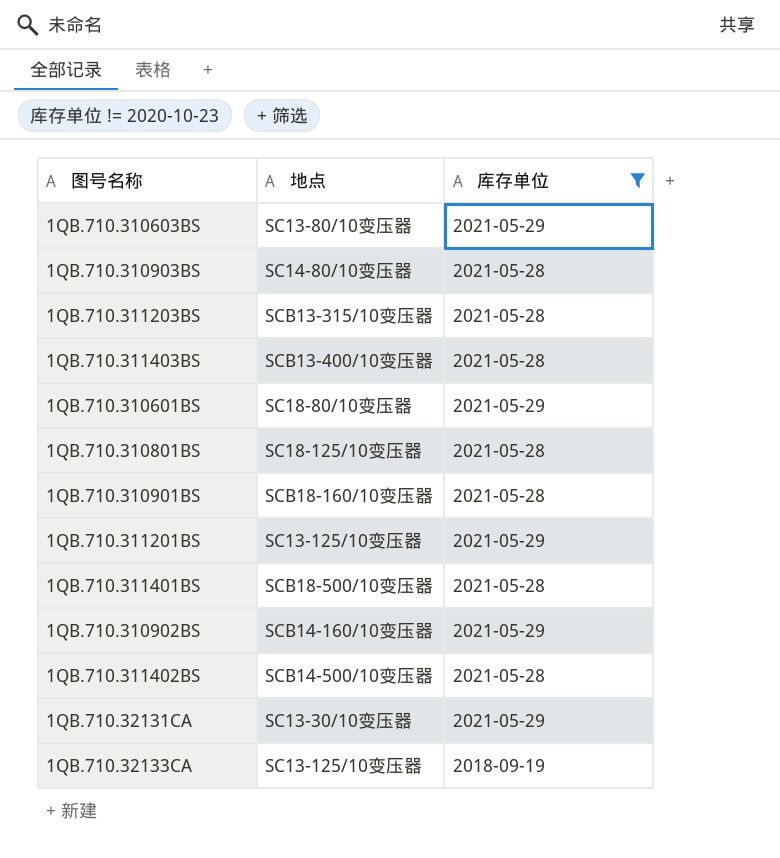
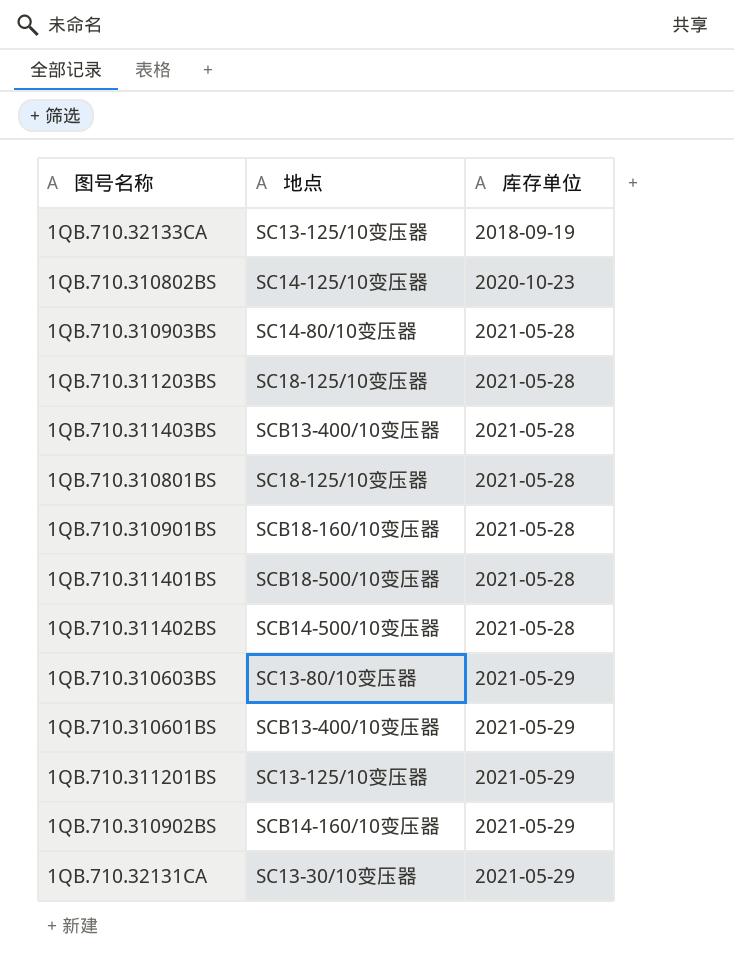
filter: 库存单位 != 2020-10-23 -> none
row order: none -> 库存单位 ascending
1QB.710.311203BS | 地点: SCB13-315/10变压器 -> SC18-125/10变压器
1QB.710.310601BS | 地点: SC18-80/10变压器 -> SCB13-400/10变压器

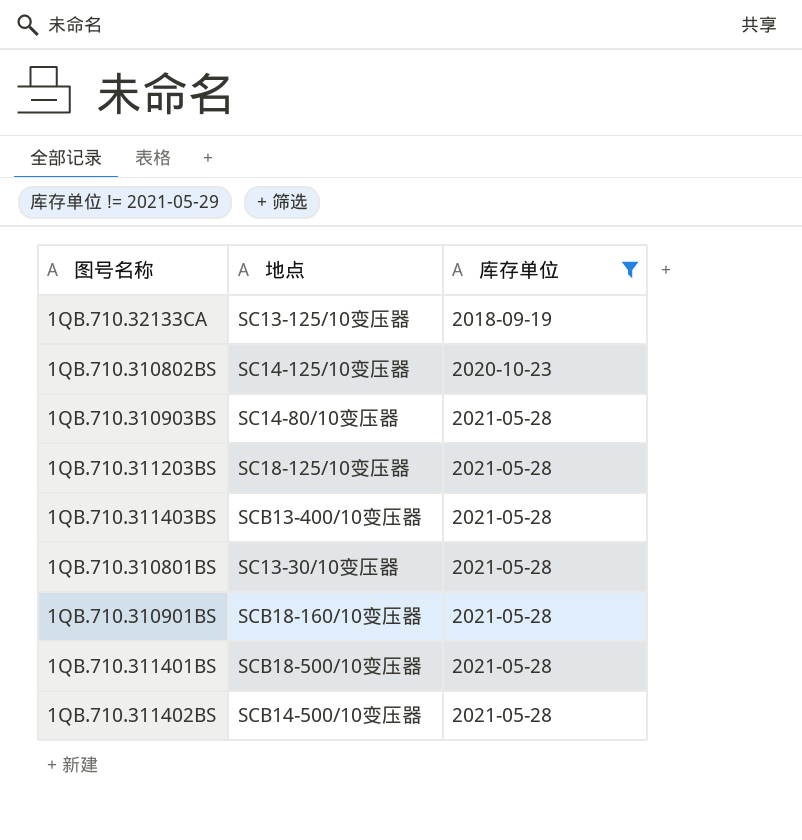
filter: none -> 库存单位 != 2021-05-29
1QB.710.310801BS | 地点: SC18-125/10变压器 -> SC13-30/10变压器

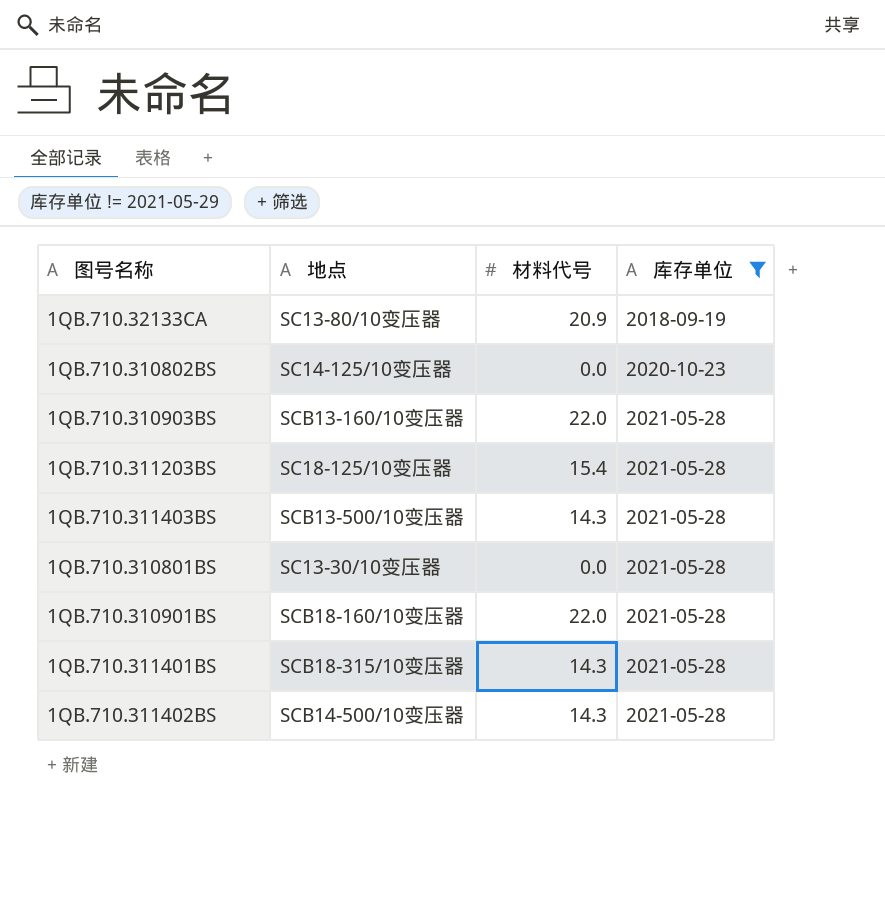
column 材料代号 | position: none -> 3
1QB.710.32133CA | 地点: SC13-125/10变压器 -> SC13-80/10变压器
1QB.710.310903BS | 地点: SC14-80/10变压器 -> SCB13-160/10变压器
1QB.710.311403BS | 地点: SCB13-400/10变压器 -> SCB13-500/10变压器
1QB.710.311401BS | 地点: SCB18-500/10变压器 -> SCB18-315/10变压器

